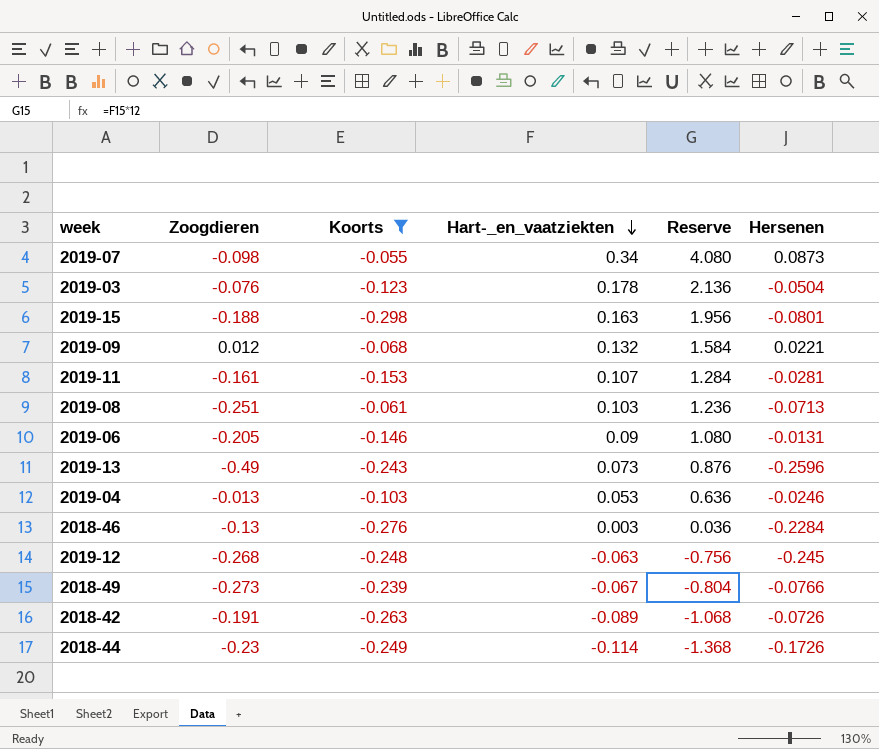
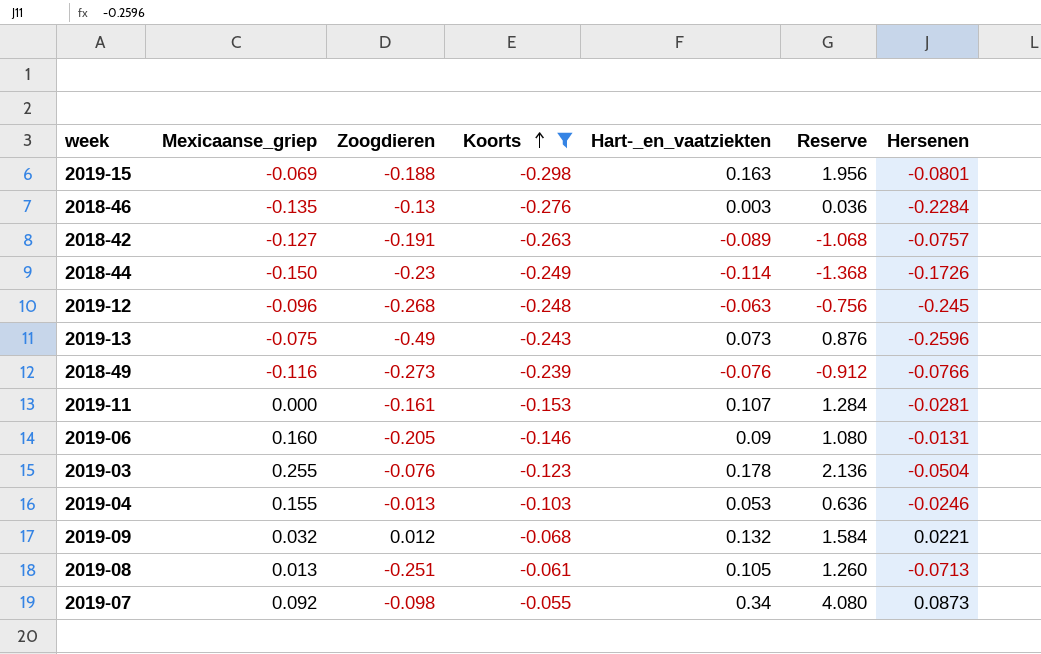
row order: Hart-_en_vaatziekten descending -> Koorts ascending
column Mexicaanse_griep | position: none -> 2
2018-42 | Hersenen: -0.0726 -> -0.0757
2018-49 | Hart-_en_vaatziekten: -0.067 -> -0.076
2018-49 | Reserve: -0.804 -> -0.912
2019-08 | Hart-_en_vaatziekten: 0.103 -> 0.105
2019-08 | Reserve: 1.236 -> 1.260

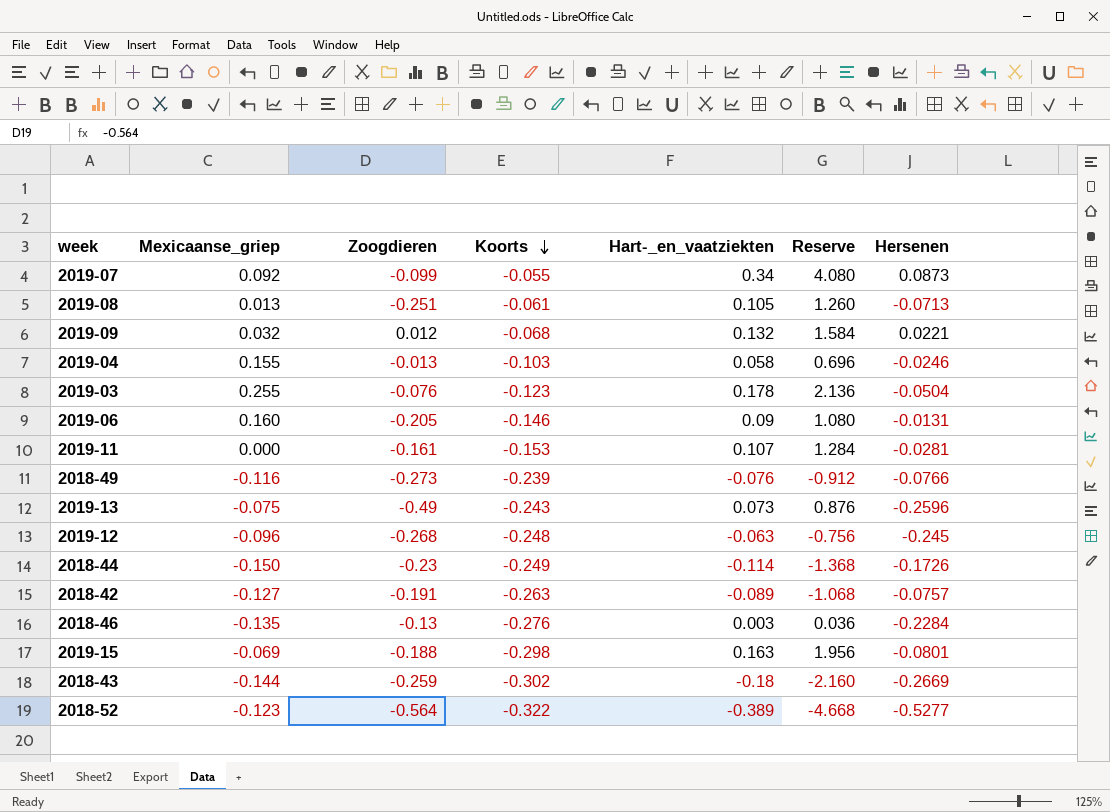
filter: Koorts >= -0.298 -> none
row order: Koorts ascending -> Koorts descending
2019-07 | Zoogdieren: -0.098 -> -0.099
2019-04 | Hart-_en_vaatziekten: 0.053 -> 0.058
2019-04 | Reserve: 0.636 -> 0.696

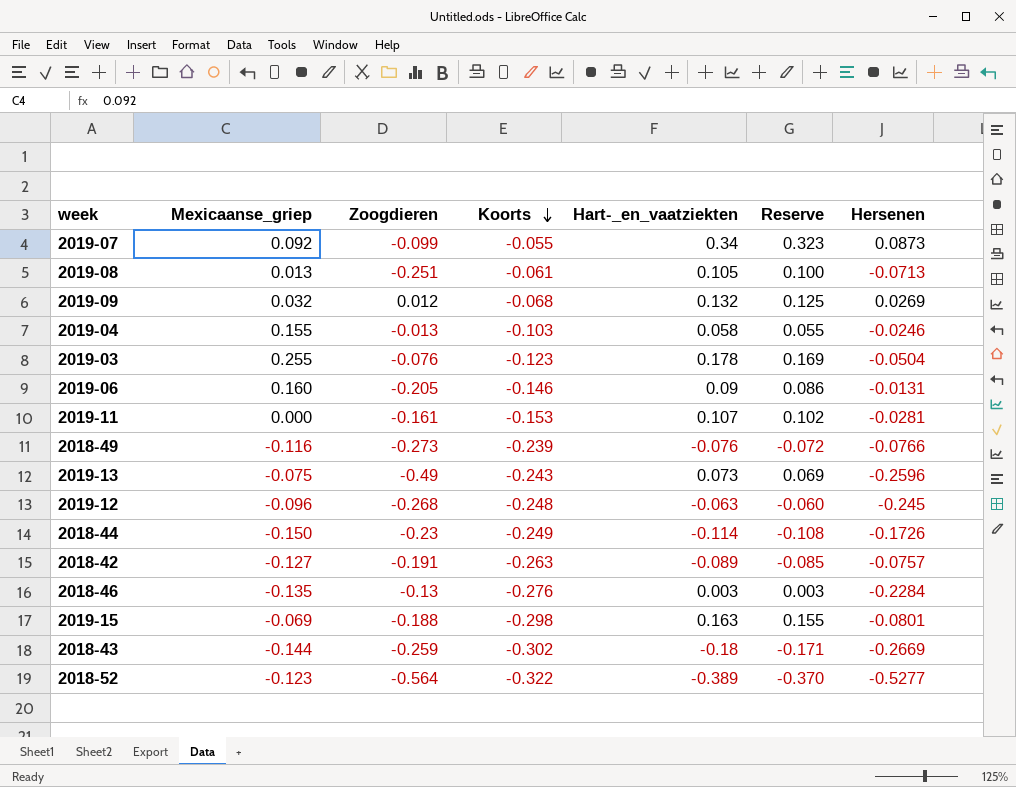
column Reserve | formula: [Hart-_en_vaatziekten] * 12 -> [Hart-_en_vaatziekten] * 0.95
2019-09 | Hersenen: 0.0221 -> 0.0269

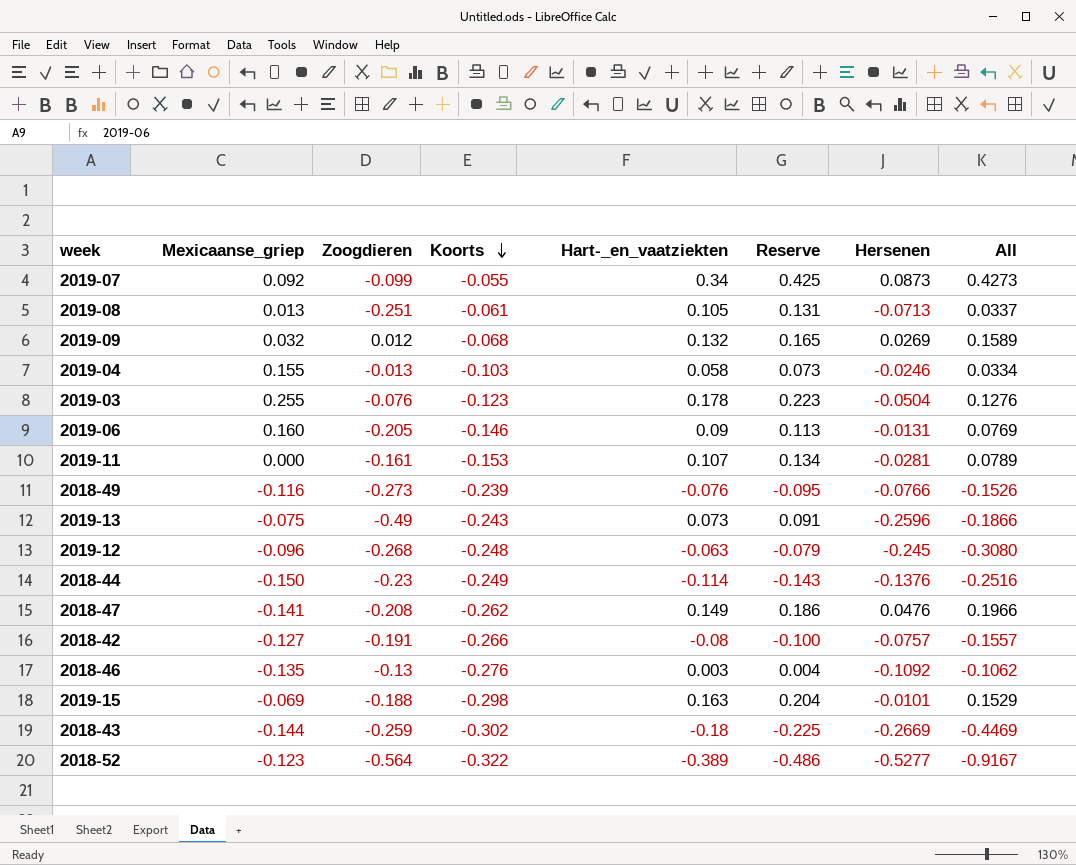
column Reserve | formula: [Hart-_en_vaatziekten] * 0.95 -> [Hart-_en_vaatziekten] * 1.25
column All | formula: none -> [Hart-_en_vaatziekten] + [Hersenen]
2018-44 | Hersenen: -0.1726 -> -0.1376
row 2018-47: none -> -0.141 | -0.208 | -0.262 | 0.149 | 0.186 | 0.0476 | 0.1966
2018-42 | Koorts: -0.263 -> -0.266
2018-42 | Hart-_en_vaatziekten: -0.089 -> -0.08
2018-46 | Hersenen: -0.2284 -> -0.1092
2019-15 | Hersenen: -0.0801 -> -0.0101

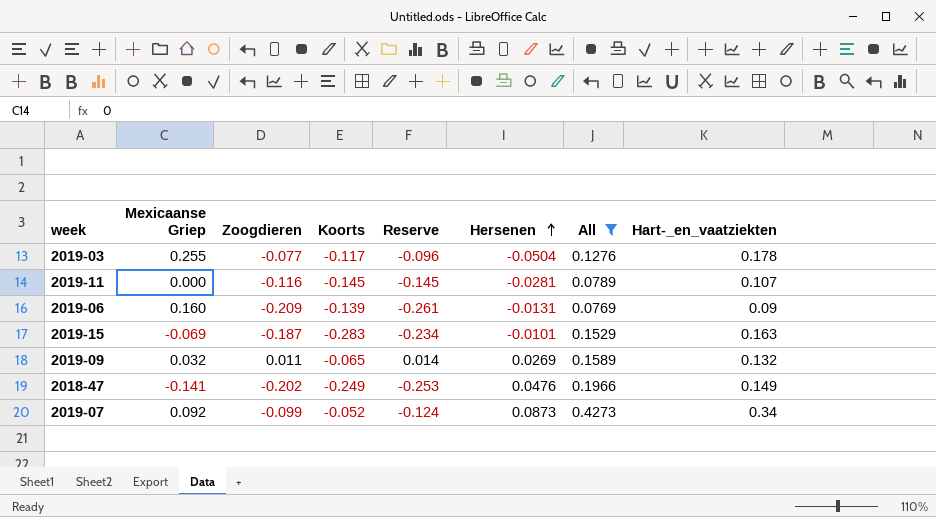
filter: none -> All >= 0.0769
row order: Koorts descending -> Hersenen ascending
column name: Mexicaanse_griep -> Mexicaanse Griep
column Reserve | formula: [Hart-_en_vaatziekten] * 1.25 -> [Zoogdieren] * 1.25
column Hart-_en_vaatziekten | position: 5 -> 8
2019-03 | Zoogdieren: -0.076 -> -0.077
2019-03 | Koorts: -0.123 -> -0.117
2019-11 | Zoogdieren: -0.161 -> -0.116
2019-11 | Koorts: -0.153 -> -0.145
2019-06 | Zoogdieren: -0.205 -> -0.209
2019-06 | Koorts: -0.146 -> -0.139
2019-15 | Zoogdieren: -0.188 -> -0.187
2019-15 | Koorts: -0.298 -> -0.283
2019-09 | Zoogdieren: 0.012 -> 0.011
2019-09 | Koorts: -0.068 -> -0.065
2018-47 | Zoogdieren: -0.208 -> -0.202
2018-47 | Koorts: -0.262 -> -0.249
2019-07 | Koorts: -0.055 -> -0.052

